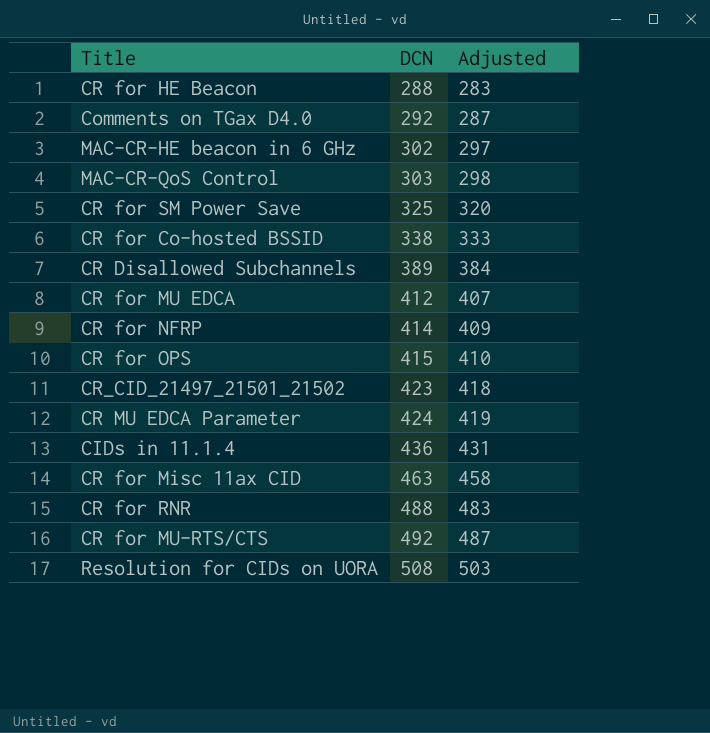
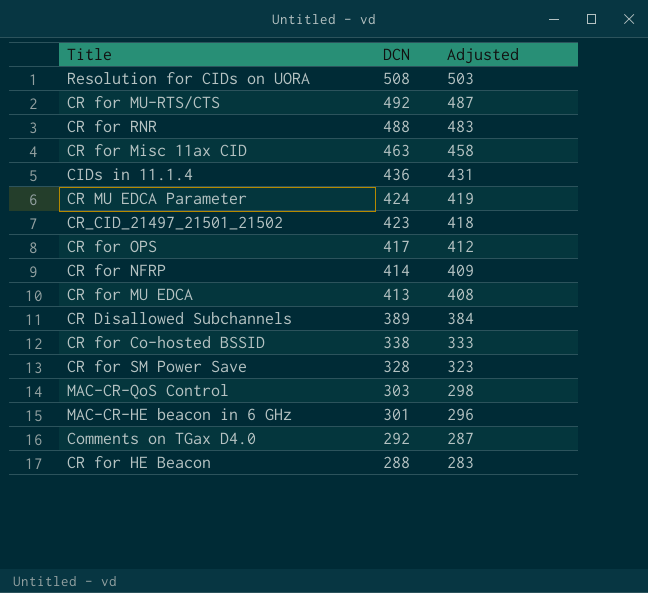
row order: DCN ascending -> DCN descending
CR for OPS | DCN: 415 -> 417
CR for OPS | Adjusted: 410 -> 412
CR for MU EDCA | DCN: 412 -> 413
CR for MU EDCA | Adjusted: 407 -> 408
CR for SM Power Save | DCN: 325 -> 328
CR for SM Power Save | Adjusted: 320 -> 323
MAC-CR-HE beacon in 6 GHz | DCN: 302 -> 301
MAC-CR-HE beacon in 6 GHz | Adjusted: 297 -> 296

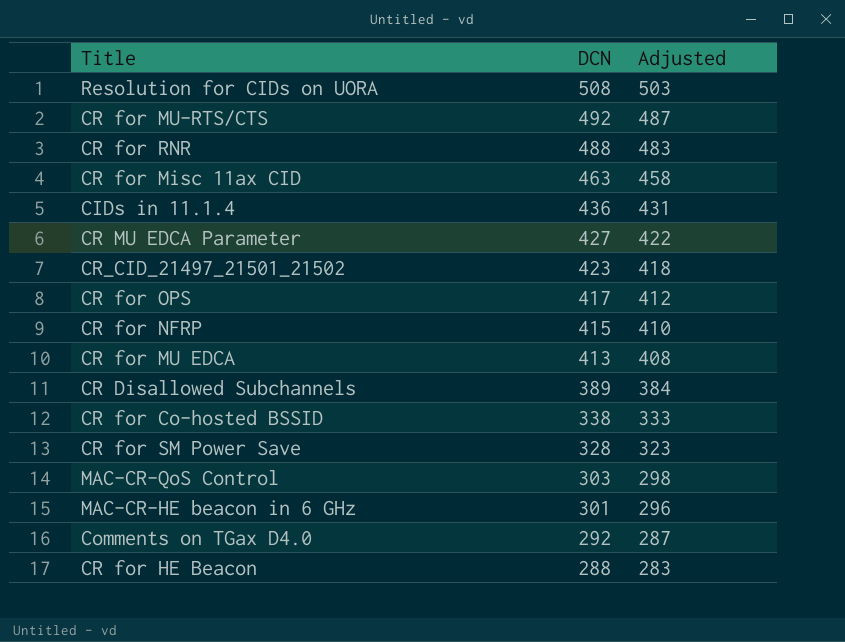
CR MU EDCA Parameter | DCN: 424 -> 427
CR MU EDCA Parameter | Adjusted: 419 -> 422
CR for NFRP | DCN: 414 -> 415
CR for NFRP | Adjusted: 409 -> 410

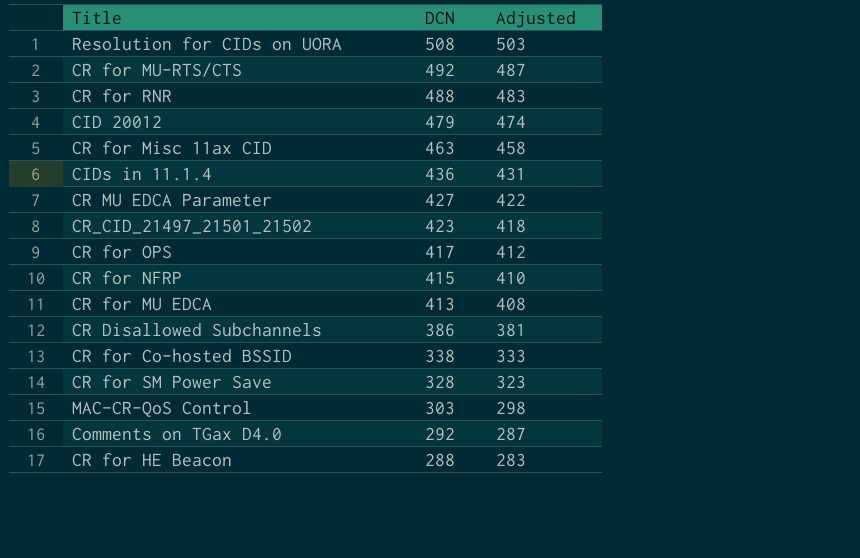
row MAC-CR-HE beacon in 6 GHz: 301 | 296 -> none
row CID 20012: none -> 479 | 474
CR Disallowed Subchannels | DCN: 389 -> 386
CR Disallowed Subchannels | Adjusted: 384 -> 381

